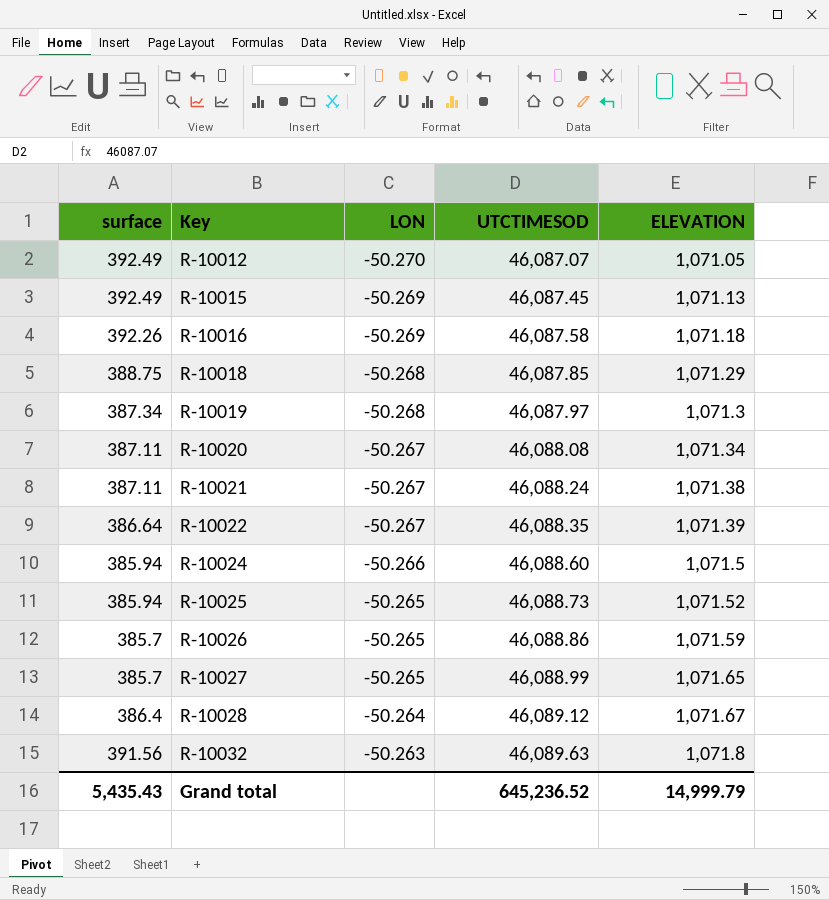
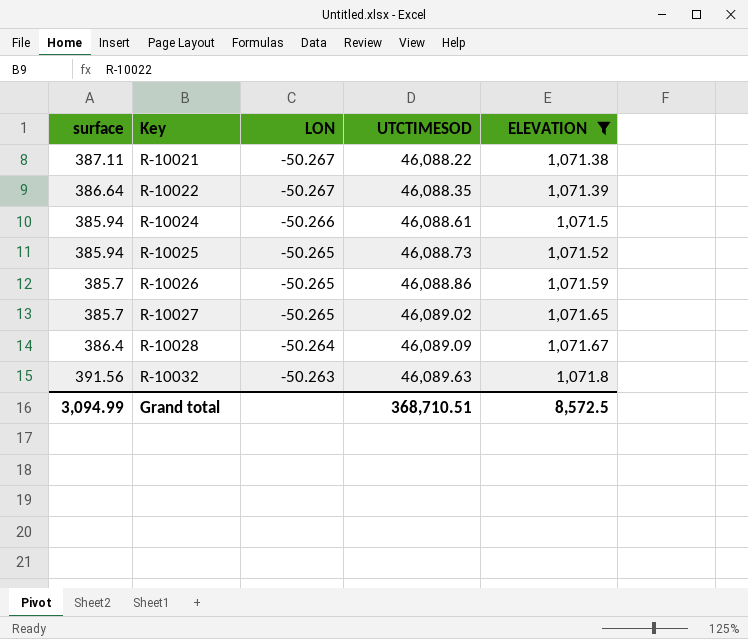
filter: none -> ELEVATION >= 1,071.38
R-10021 | UTCTIMESOD: 46,088.24 -> 46,088.22
R-10024 | UTCTIMESOD: 46,088.60 -> 46,088.61
R-10027 | UTCTIMESOD: 46,088.99 -> 46,089.02
R-10028 | UTCTIMESOD: 46,089.12 -> 46,089.09
Grand total | surface: 5,435.43 -> 3,094.99
Grand total | UTCTIMESOD: 645,236.52 -> 368,710.51
Grand total | ELEVATION: 14,999.79 -> 8,572.5

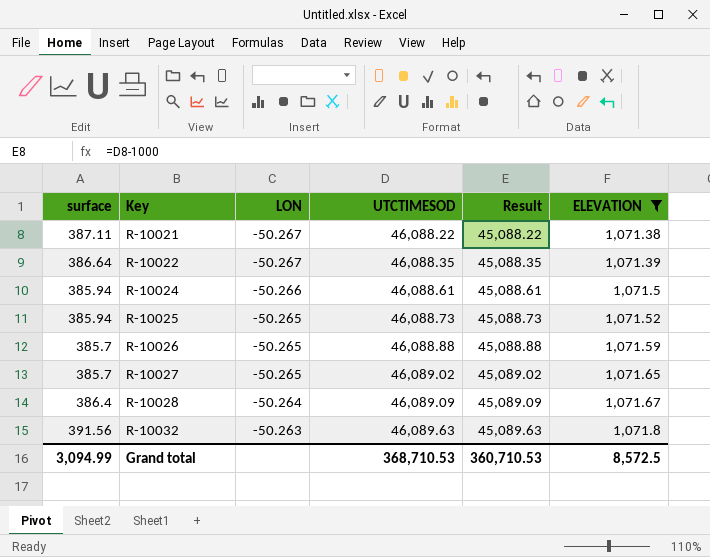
column Result | formula: none -> [UTCTIMESOD] - 1000
R-10026 | UTCTIMESOD: 46,088.86 -> 46,088.88
Grand total | UTCTIMESOD: 368,710.51 -> 368,710.53

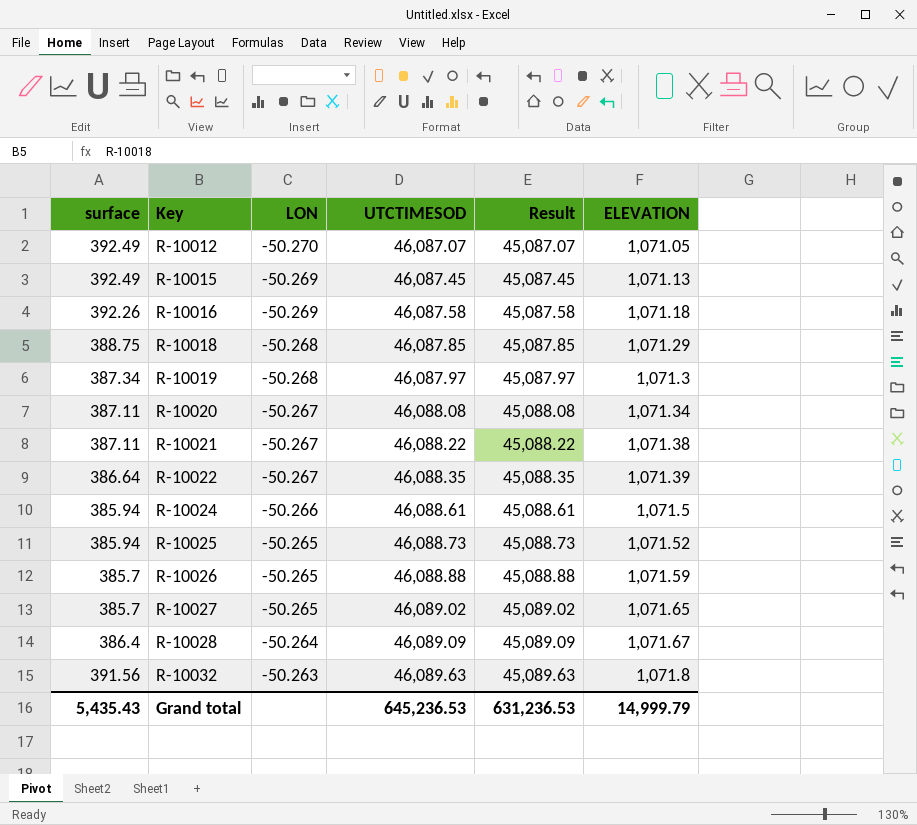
filter: ELEVATION >= 1,071.38 -> none
Grand total | surface: 3,094.99 -> 5,435.43
Grand total | UTCTIMESOD: 368,710.53 -> 645,236.53
Grand total | Result: 360,710.53 -> 631,236.53
Grand total | ELEVATION: 8,572.5 -> 14,999.79

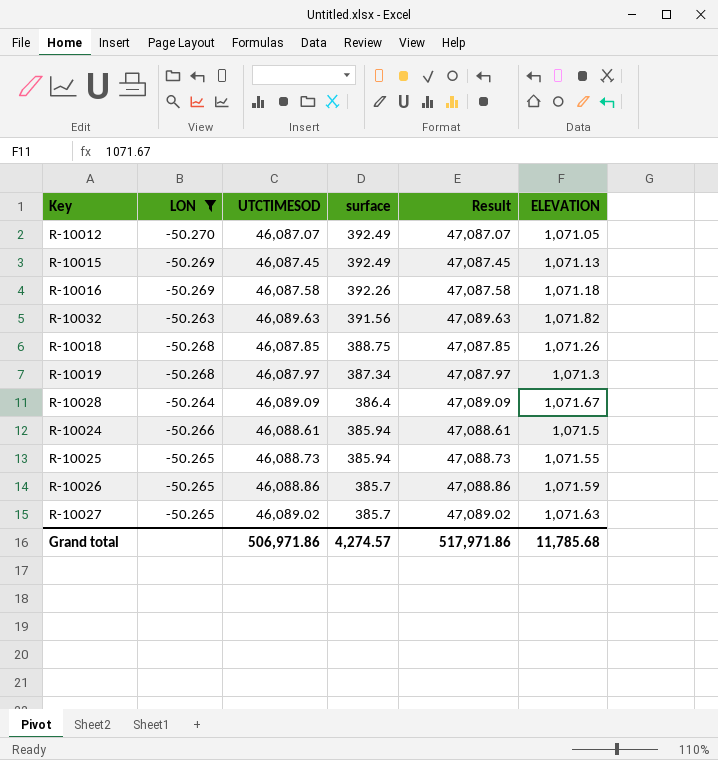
filter: none -> LON != -50.267
row order: Key ascending -> surface descending
column surface | position: 1 -> 4
column Result | formula: [UTCTIMESOD] - 1000 -> [UTCTIMESOD] + 1000
R-10032 | ELEVATION: 1,071.8 -> 1,071.82
R-10018 | ELEVATION: 1,071.29 -> 1,071.26
R-10025 | ELEVATION: 1,071.52 -> 1,071.55
R-10026 | UTCTIMESOD: 46,088.88 -> 46,088.86
R-10027 | ELEVATION: 1,071.65 -> 1,071.63
Grand total | UTCTIMESOD: 645,236.53 -> 506,971.86
Grand total | surface: 5,435.43 -> 4,274.57
Grand total | Result: 631,236.53 -> 517,971.86
Grand total | ELEVATION: 14,999.79 -> 11,785.68

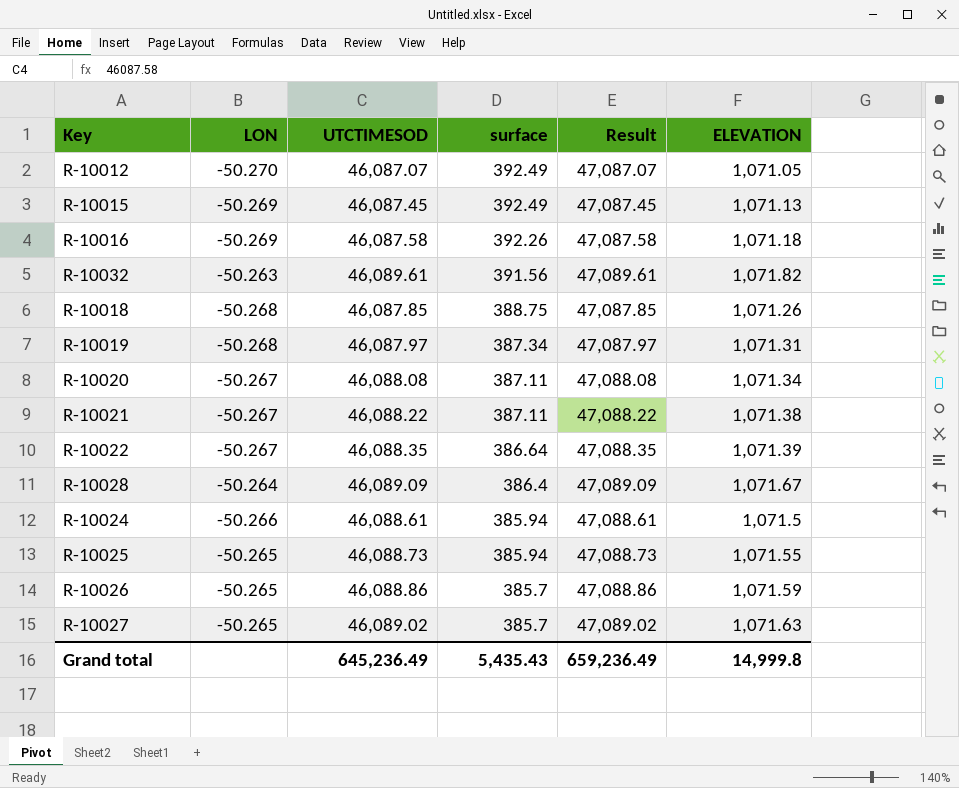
filter: LON != -50.267 -> none
R-10032 | UTCTIMESOD: 46,089.63 -> 46,089.61
R-10032 | Result: 47,089.63 -> 47,089.61
R-10019 | ELEVATION: 1,071.3 -> 1,071.31
Grand total | UTCTIMESOD: 506,971.86 -> 645,236.49
Grand total | surface: 4,274.57 -> 5,435.43
Grand total | Result: 517,971.86 -> 659,236.49
Grand total | ELEVATION: 11,785.68 -> 14,999.8

